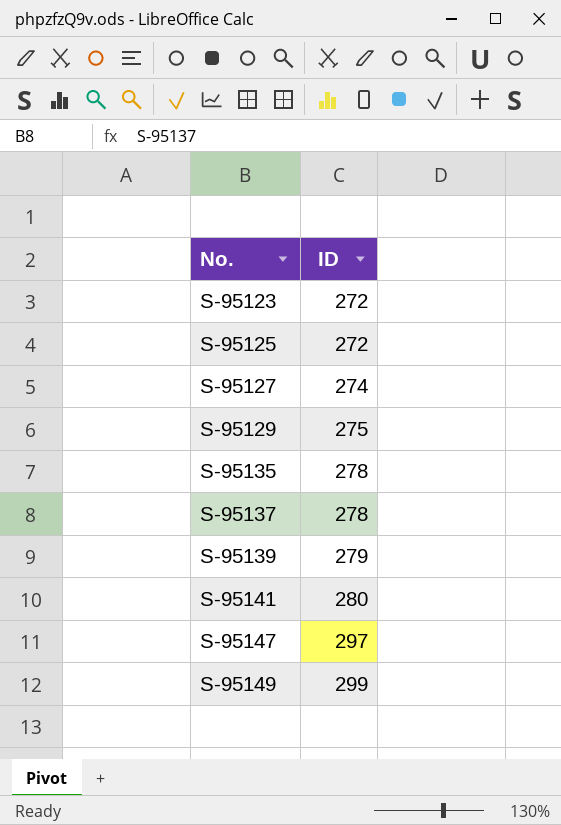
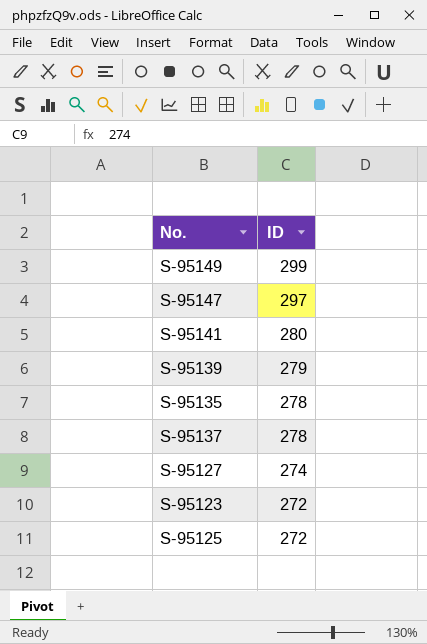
row order: No. ascending -> ID descending
row S-95129: 275 -> none

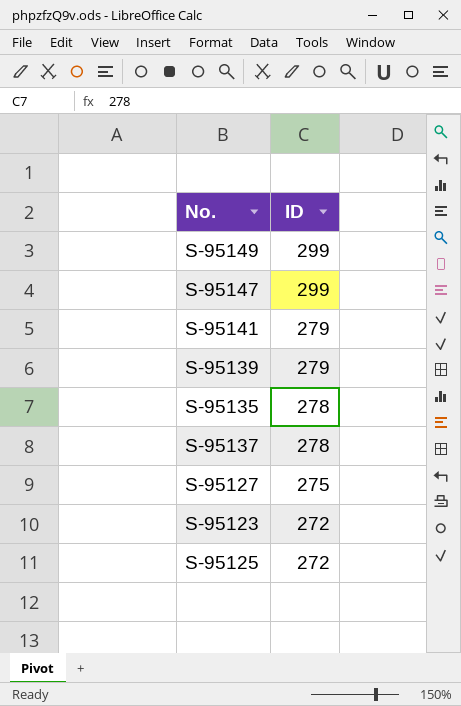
S-95147 | ID: 297 -> 299
S-95141 | ID: 280 -> 279
S-95127 | ID: 274 -> 275

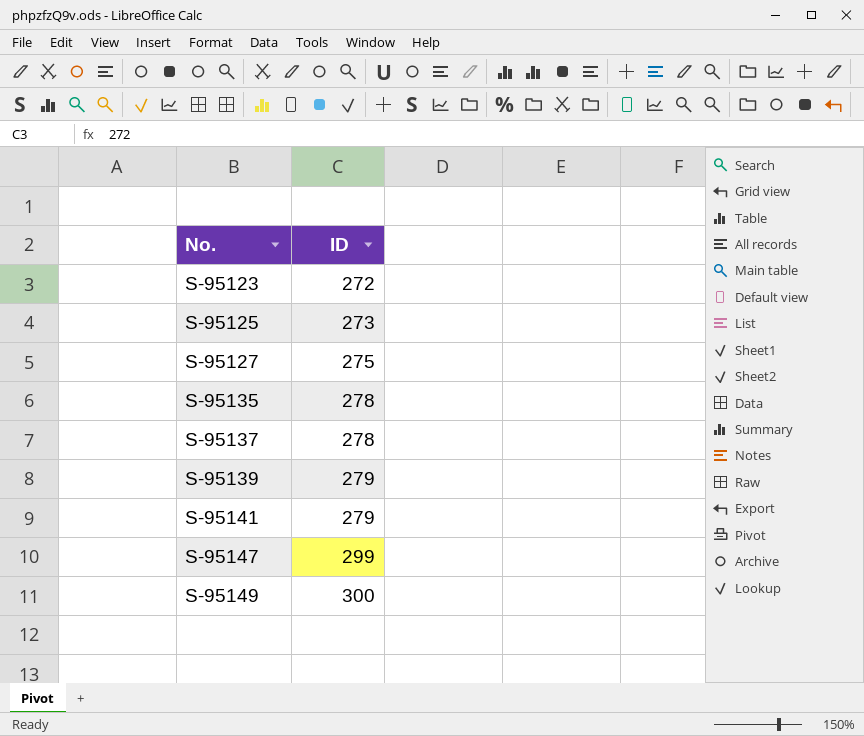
row order: ID descending -> No. ascending
S-95125 | ID: 272 -> 273
S-95149 | ID: 299 -> 300

